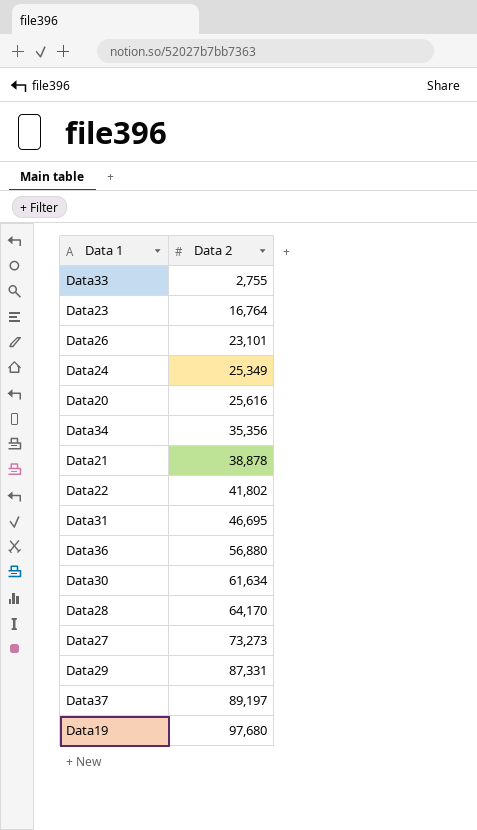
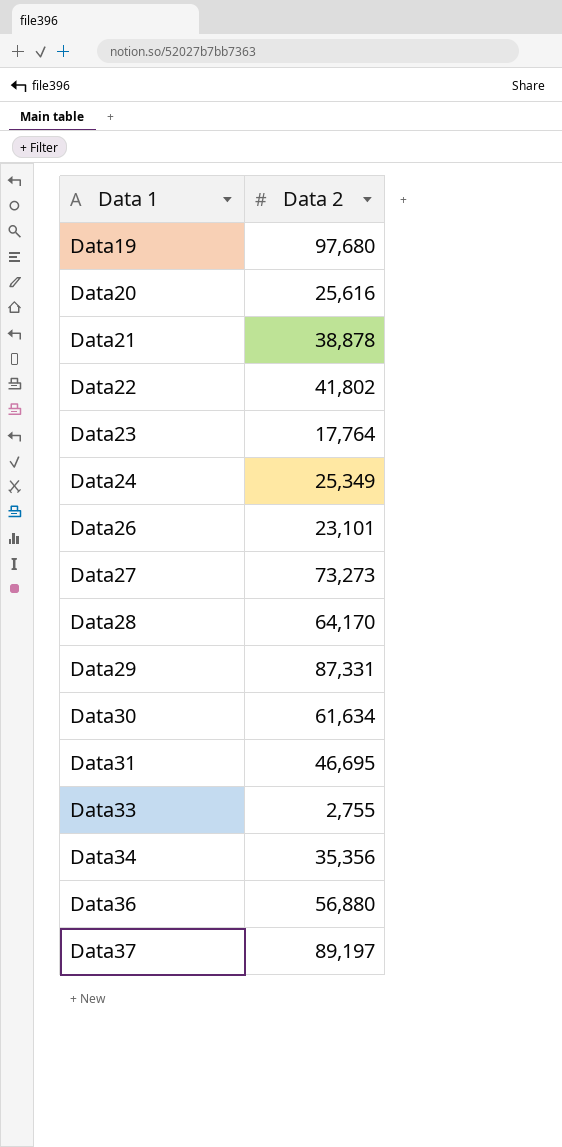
row order: Data 2 ascending -> Data 1 ascending
Data23 | Data 2: 16,764 -> 17,764

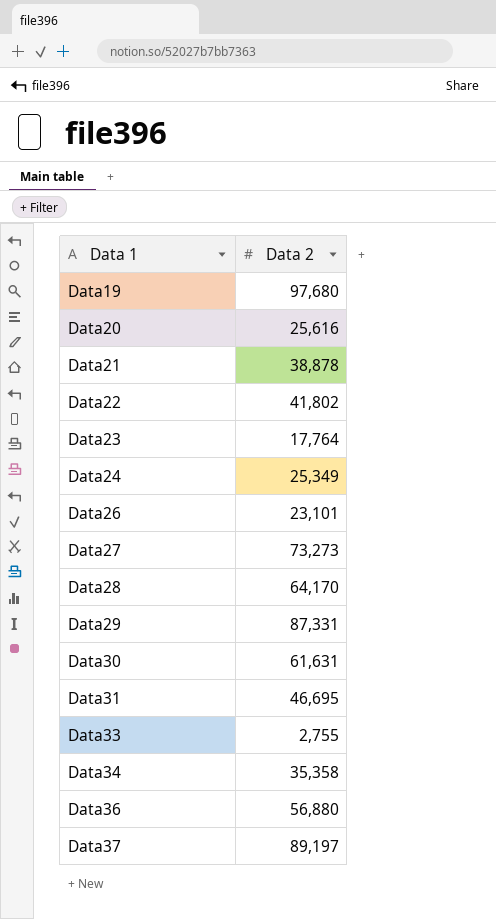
Data30 | Data 2: 61,634 -> 61,631
Data34 | Data 2: 35,356 -> 35,358

